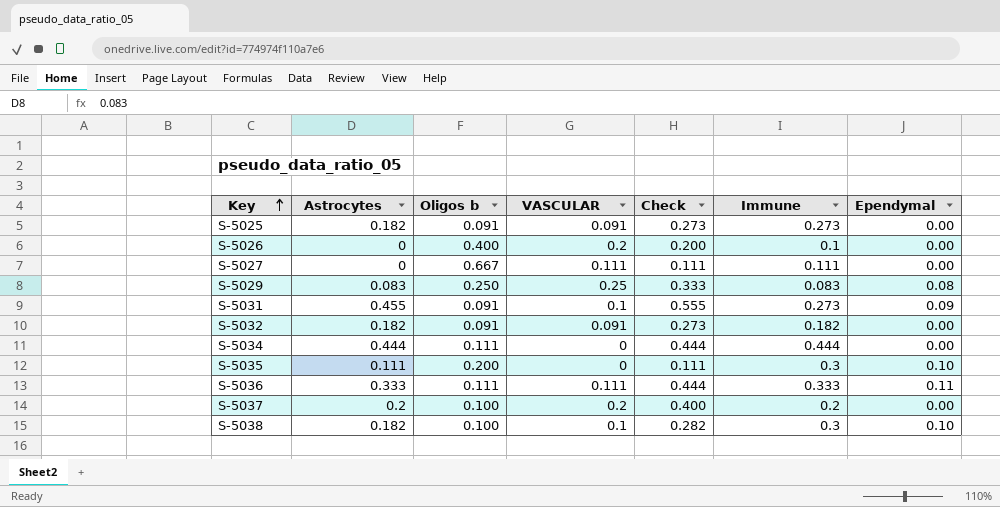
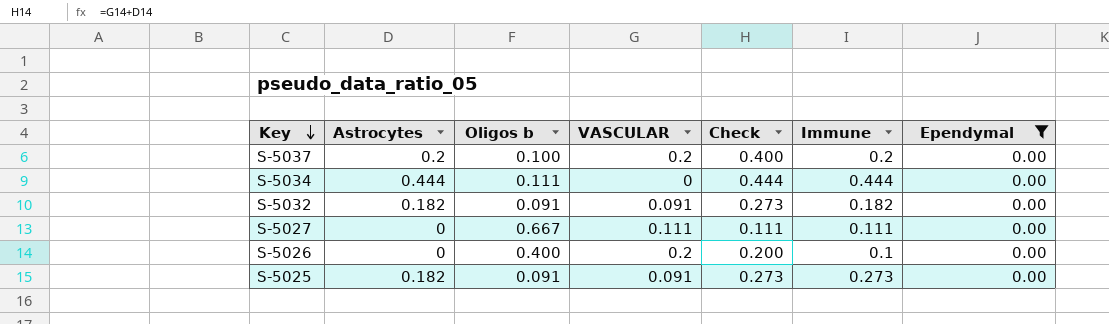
filter: none -> Ependymal = 0.00
row order: Key ascending -> Key descending

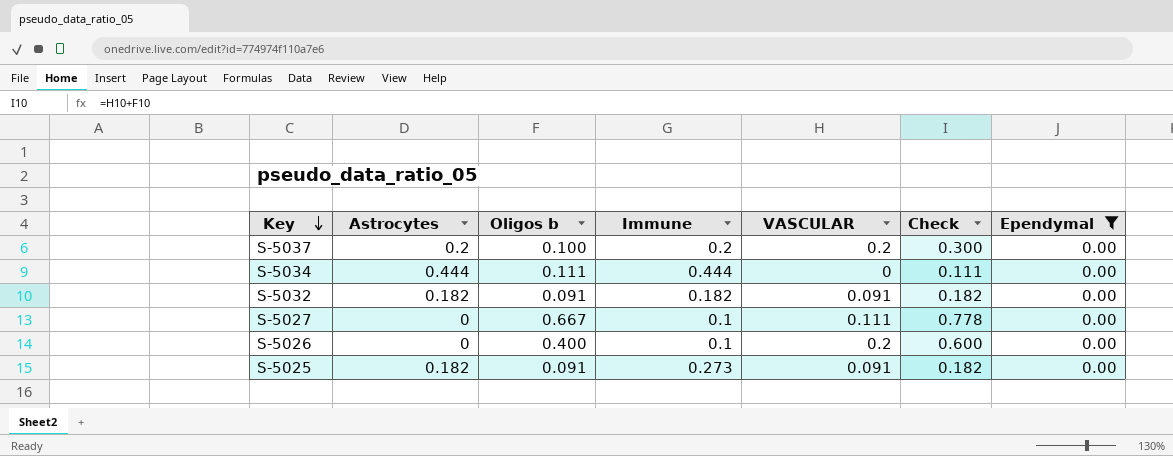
column Immune | position: 6 -> 4
column Check | formula: [Astrocytes] + [VASCULAR] -> [Oligos b] + [VASCULAR]
S-5027 | Immune: 0.111 -> 0.1

